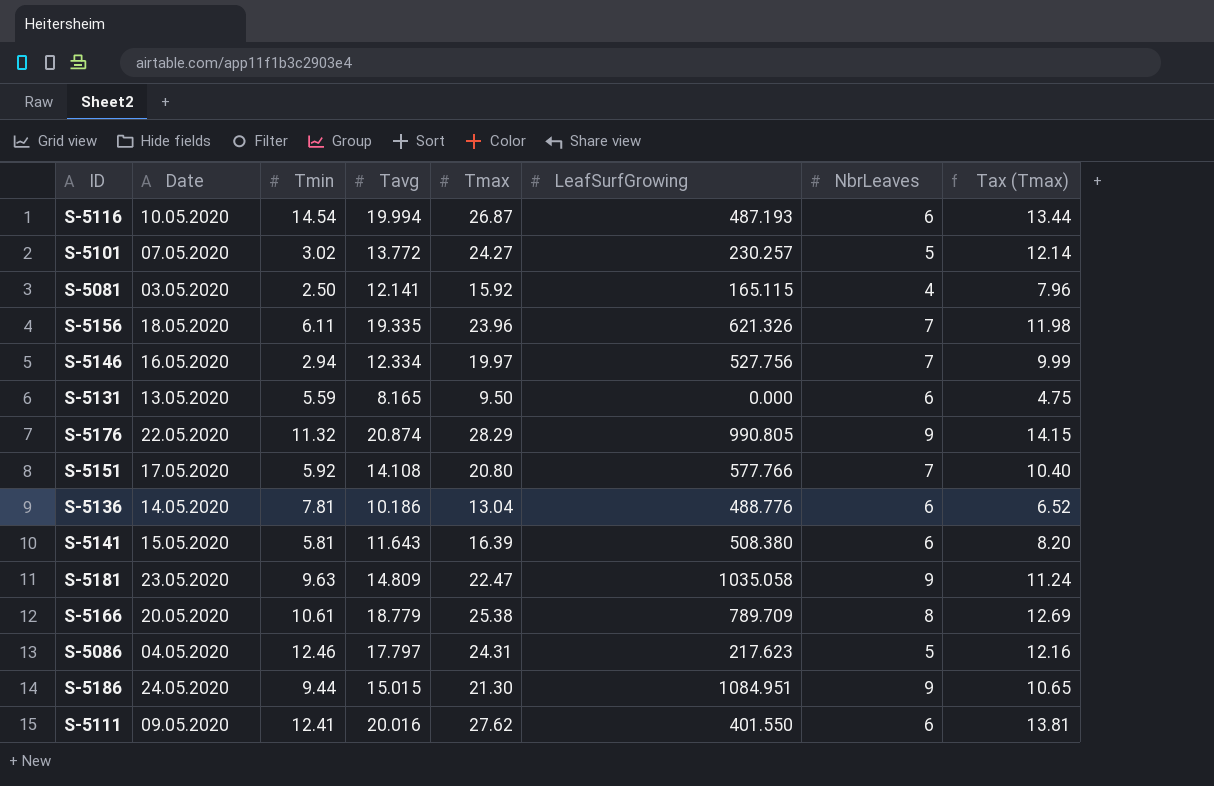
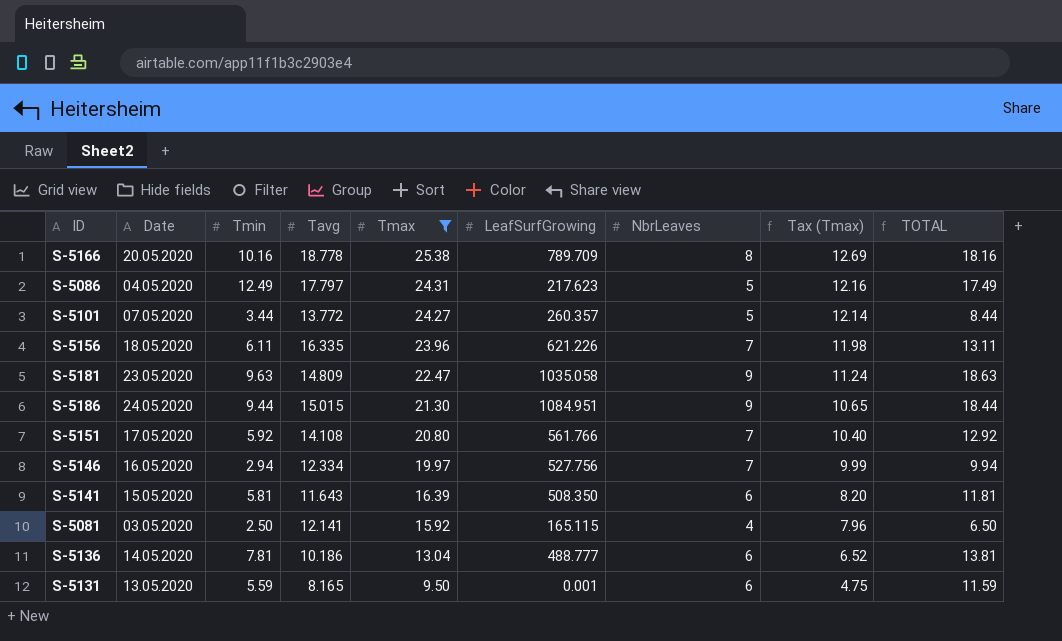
filter: none -> Tmax <= 25.38
row order: none -> Tmax descending
column TOTAL | formula: none -> [Tmin] + [NbrLeaves]
S-5166 | Tmin: 10.61 -> 10.16
S-5166 | Tavg: 18.779 -> 18.778
S-5086 | Tmin: 12.46 -> 12.49
S-5101 | Tmin: 3.02 -> 3.44
S-5101 | LeafSurfGrowing: 230.257 -> 260.357
S-5156 | Tavg: 19.335 -> 16.335
S-5156 | LeafSurfGrowing: 621.326 -> 621.226
S-5151 | LeafSurfGrowing: 577.766 -> 561.766
S-5141 | LeafSurfGrowing: 508.380 -> 508.350
S-5136 | LeafSurfGrowing: 488.776 -> 488.777
S-5131 | LeafSurfGrowing: 0.000 -> 0.001

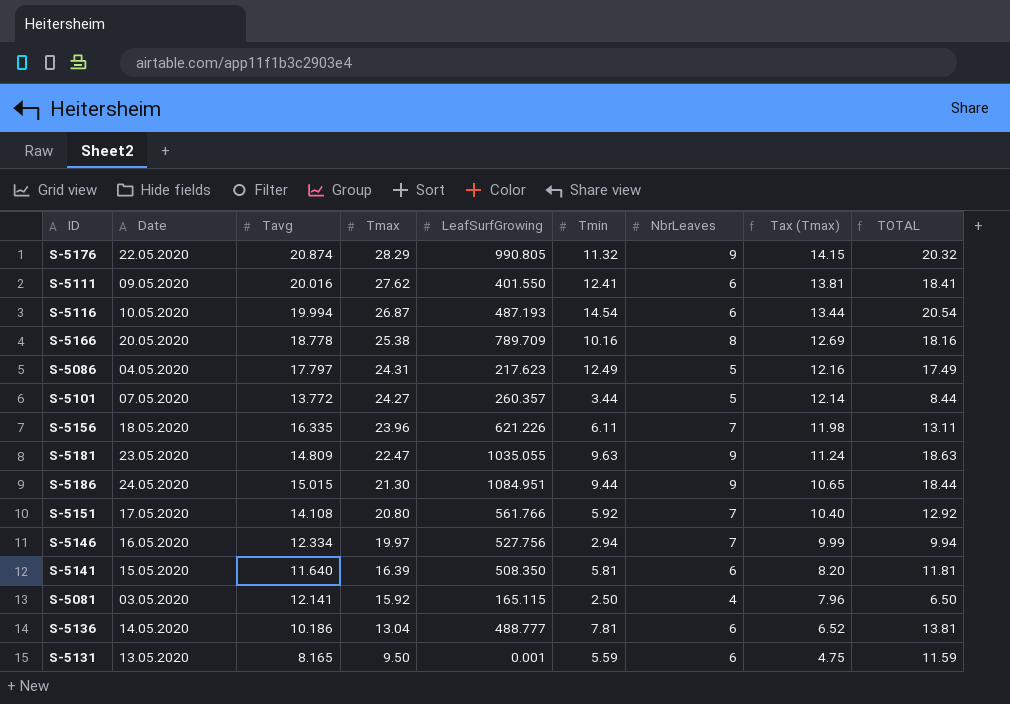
filter: Tmax <= 25.38 -> none
column Tmin | position: 3 -> 6
S-5181 | LeafSurfGrowing: 1035.058 -> 1035.055
S-5141 | Tavg: 11.643 -> 11.640

